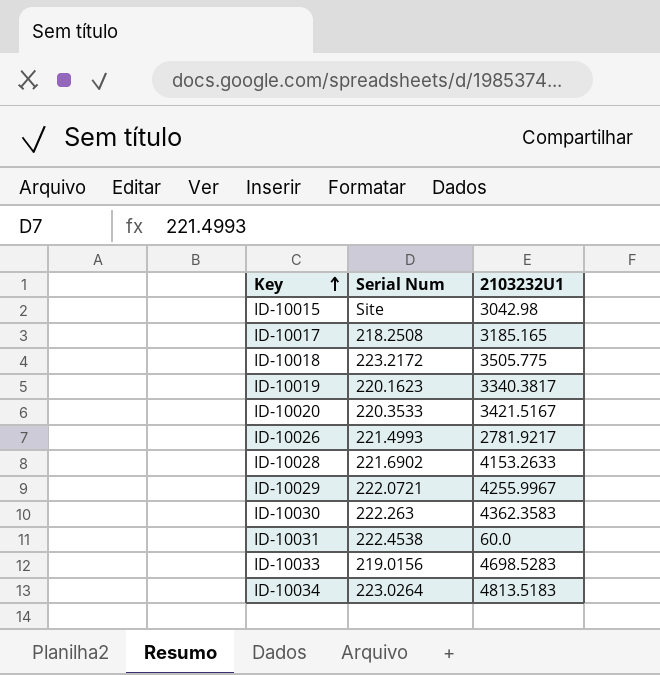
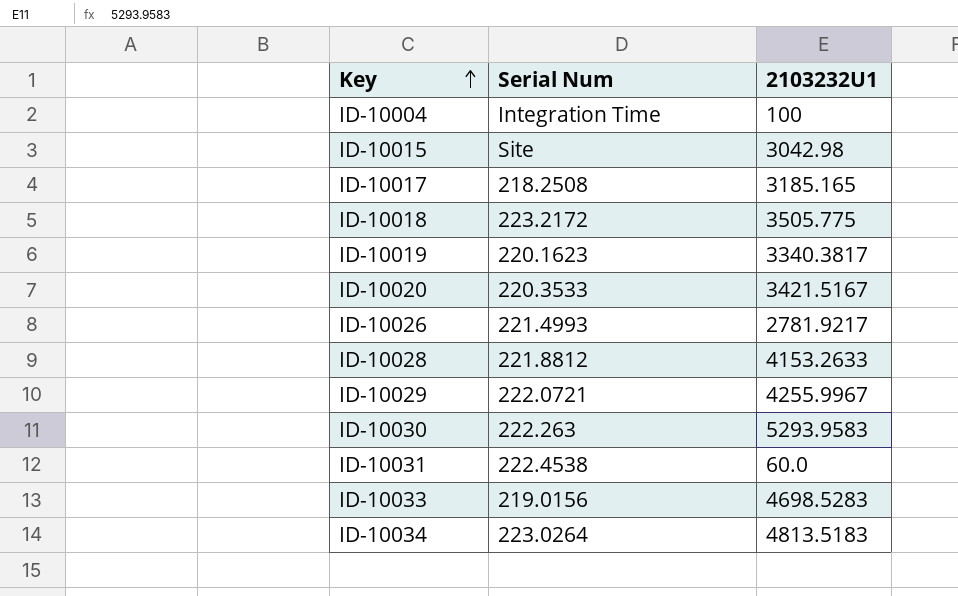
row ID-10004: none -> Integration Time | 100
ID-10028 | Serial Num: 221.6902 -> 221.8812
ID-10030 | 2103232U1: 4362.3583 -> 5293.9583

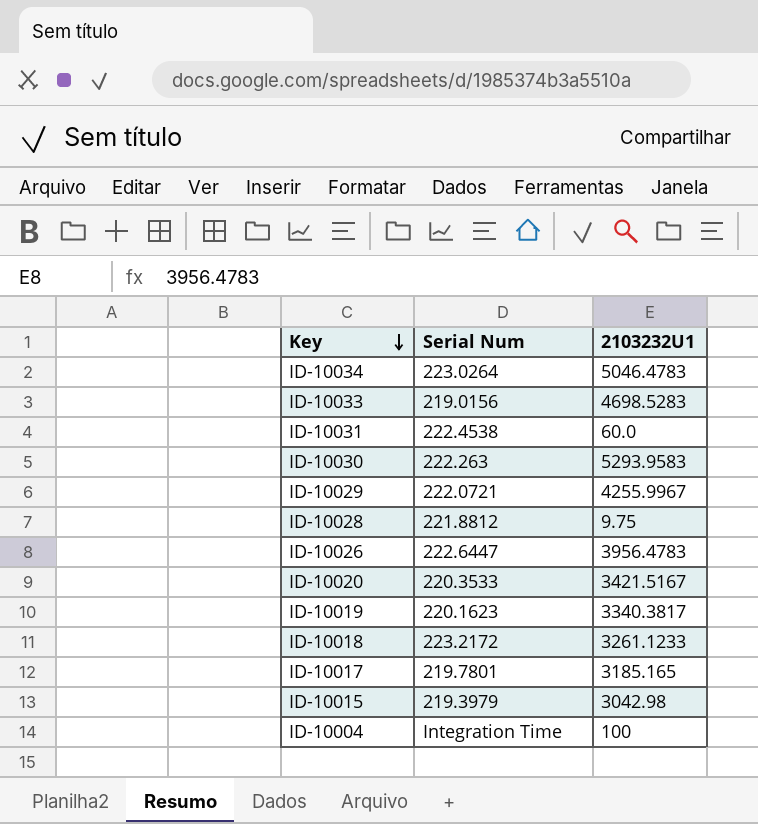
row order: Key ascending -> Key descending
ID-10034 | 2103232U1: 4813.5183 -> 5046.4783
ID-10028 | 2103232U1: 4153.2633 -> 9.75
ID-10026 | Serial Num: 221.4993 -> 222.6447
ID-10026 | 2103232U1: 2781.9217 -> 3956.4783
ID-10018 | 2103232U1: 3505.775 -> 3261.1233
ID-10017 | Serial Num: 218.2508 -> 219.7801
ID-10015 | Serial Num: Site -> 219.3979

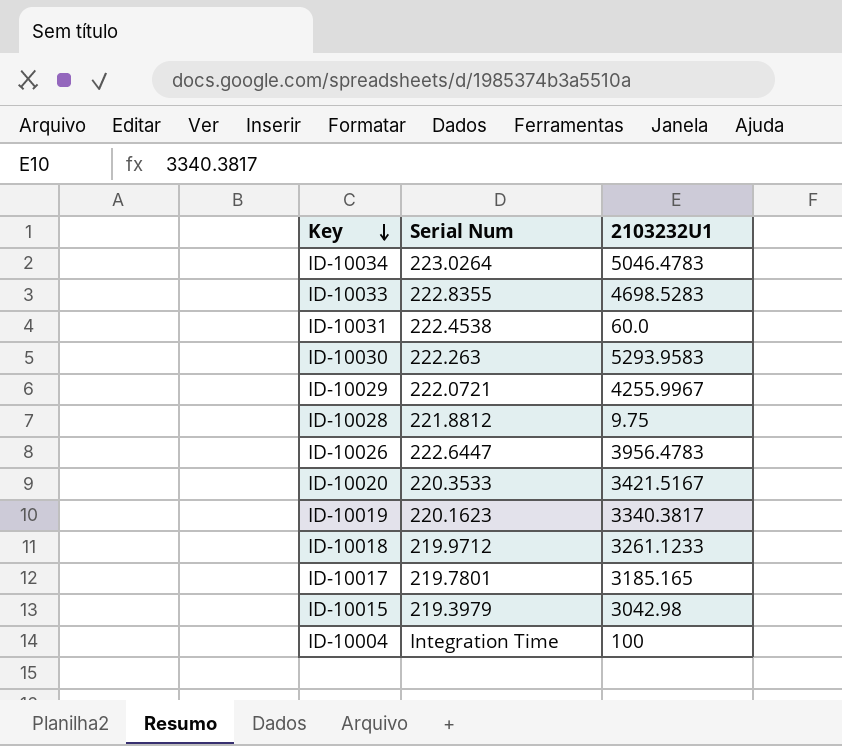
ID-10033 | Serial Num: 219.0156 -> 222.8355
ID-10018 | Serial Num: 223.2172 -> 219.9712

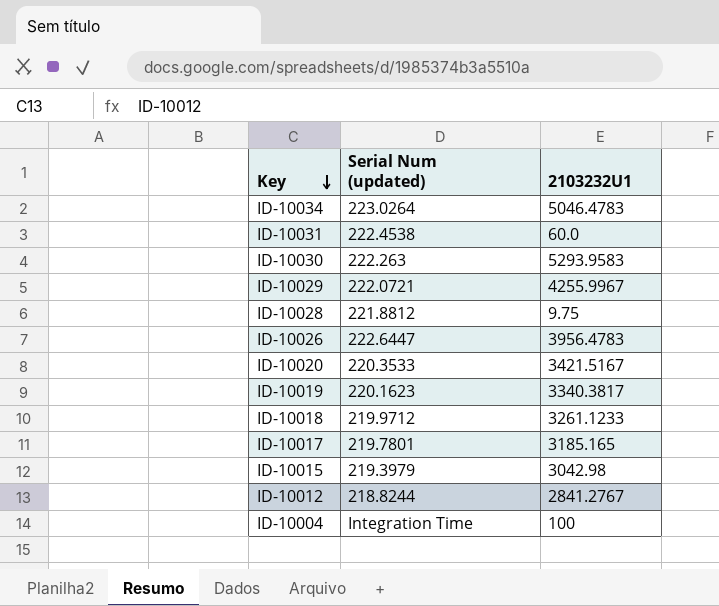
column name: Serial Num -> Serial Num (updated)
row ID-10033: 222.8355 | 4698.5283 -> none
row ID-10012: none -> 218.8244 | 2841.2767

